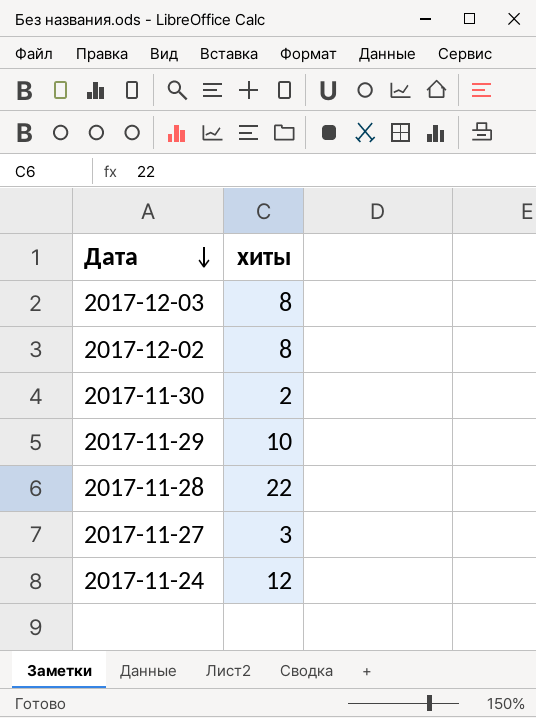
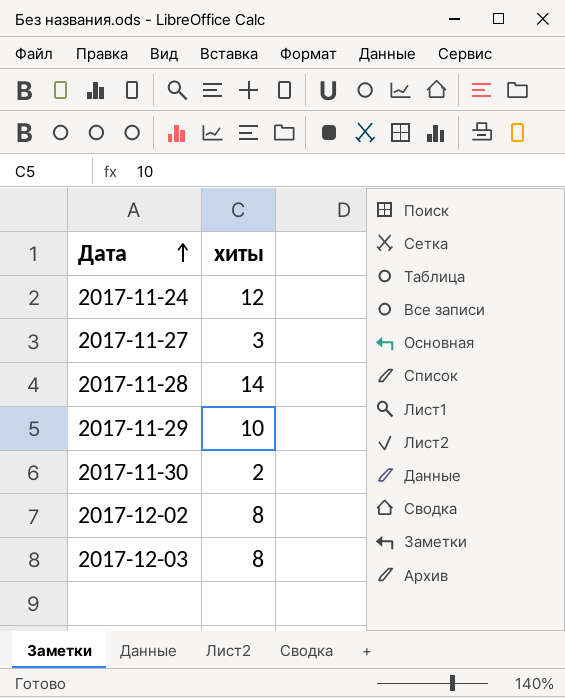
row order: Дата descending -> Дата ascending
2017-11-28 | хиты: 22 -> 14

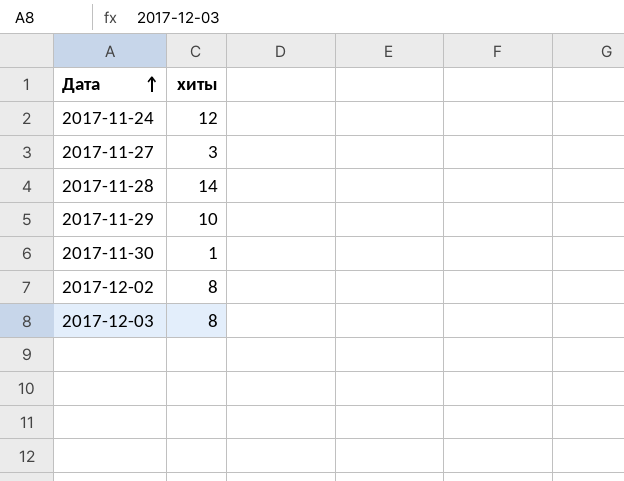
2017-11-30 | хиты: 2 -> 1

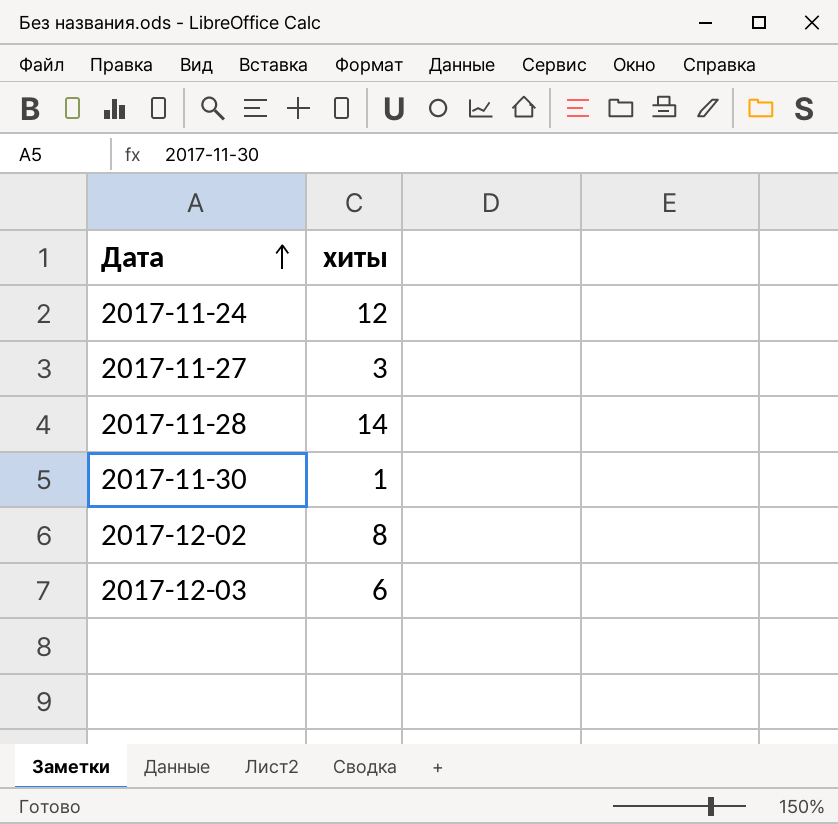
row 2017-11-29: 10 -> none
2017-12-03 | хиты: 8 -> 6

